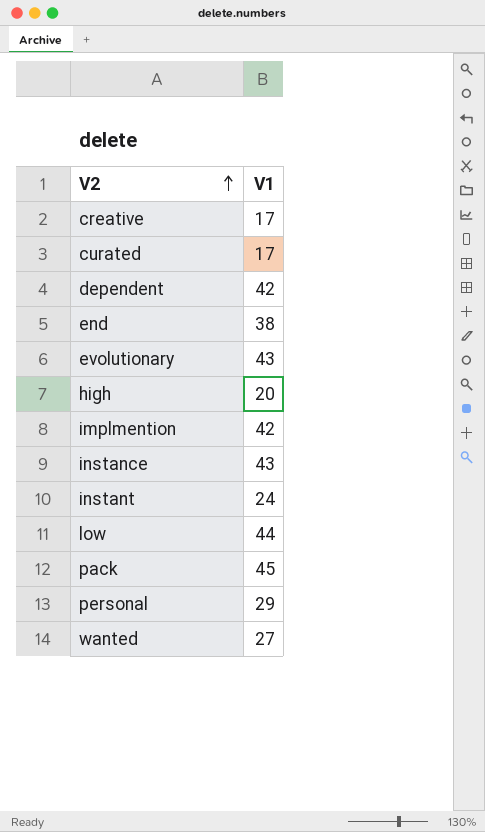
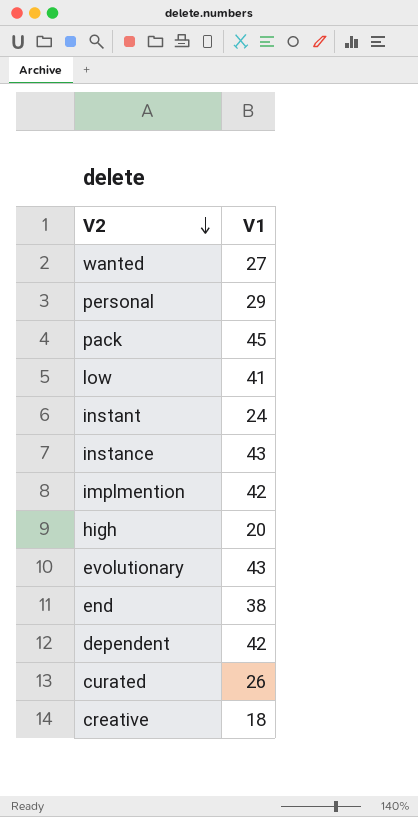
row order: V2 ascending -> V2 descending
low | V1: 44 -> 41
curated | V1: 17 -> 26
creative | V1: 17 -> 18

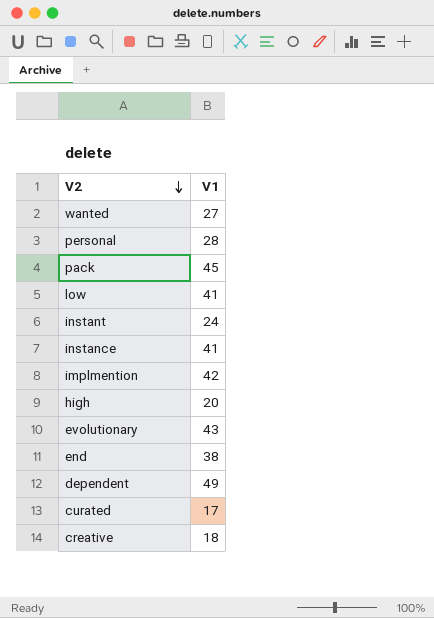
personal | V1: 29 -> 28
instance | V1: 43 -> 41
dependent | V1: 42 -> 49
curated | V1: 26 -> 17

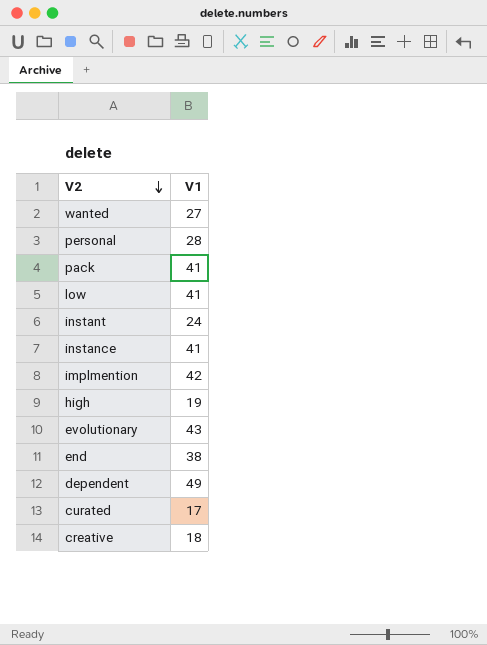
pack | V1: 45 -> 41
high | V1: 20 -> 19

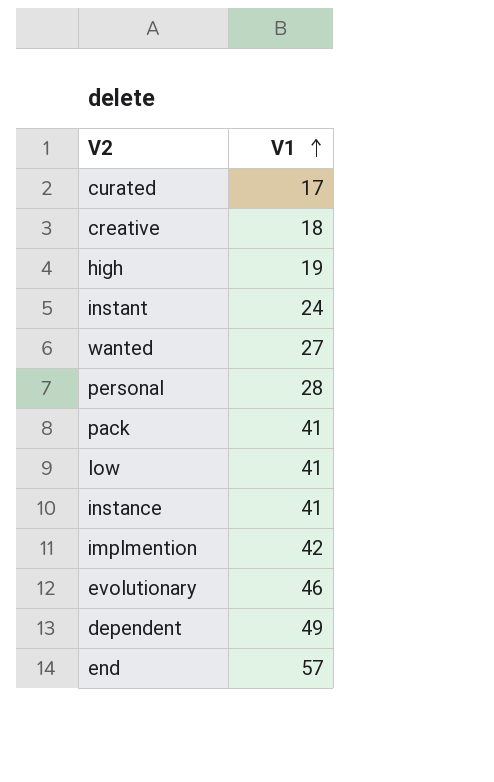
row order: V2 descending -> V1 ascending
evolutionary | V1: 43 -> 46
end | V1: 38 -> 57

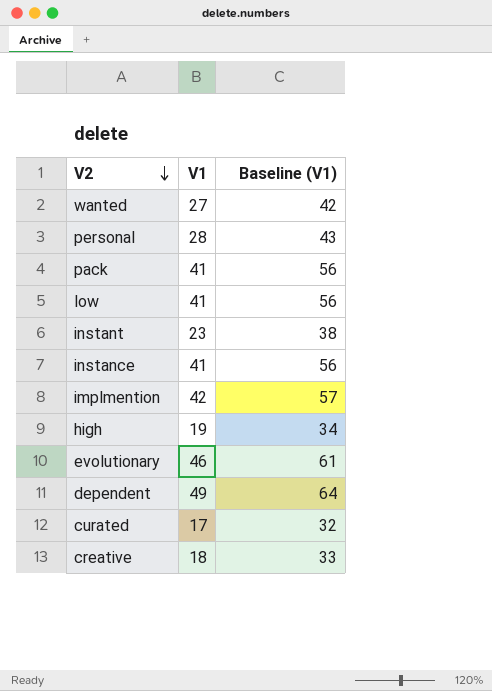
row order: V1 ascending -> V2 descending
column Baseline (V1) | formula: none -> [V1] + 15
row end: 57 -> none
instant | V1: 24 -> 23

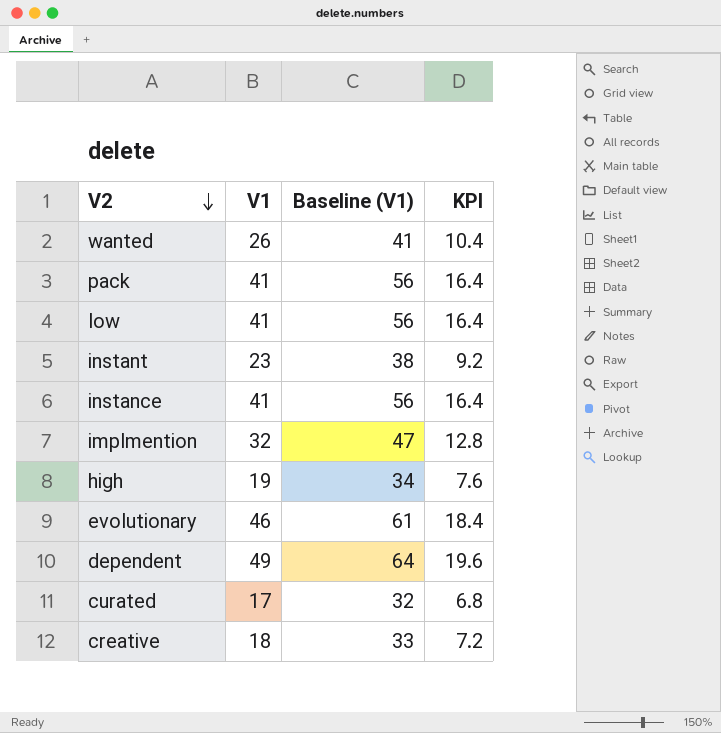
column KPI | formula: none -> [V1] * 0.4
row personal: 28 | 43 -> none
wanted | V1: 27 -> 26
wanted | Baseline (V1): 42 -> 41
implmention | V1: 42 -> 32
implmention | Baseline (V1): 57 -> 47

